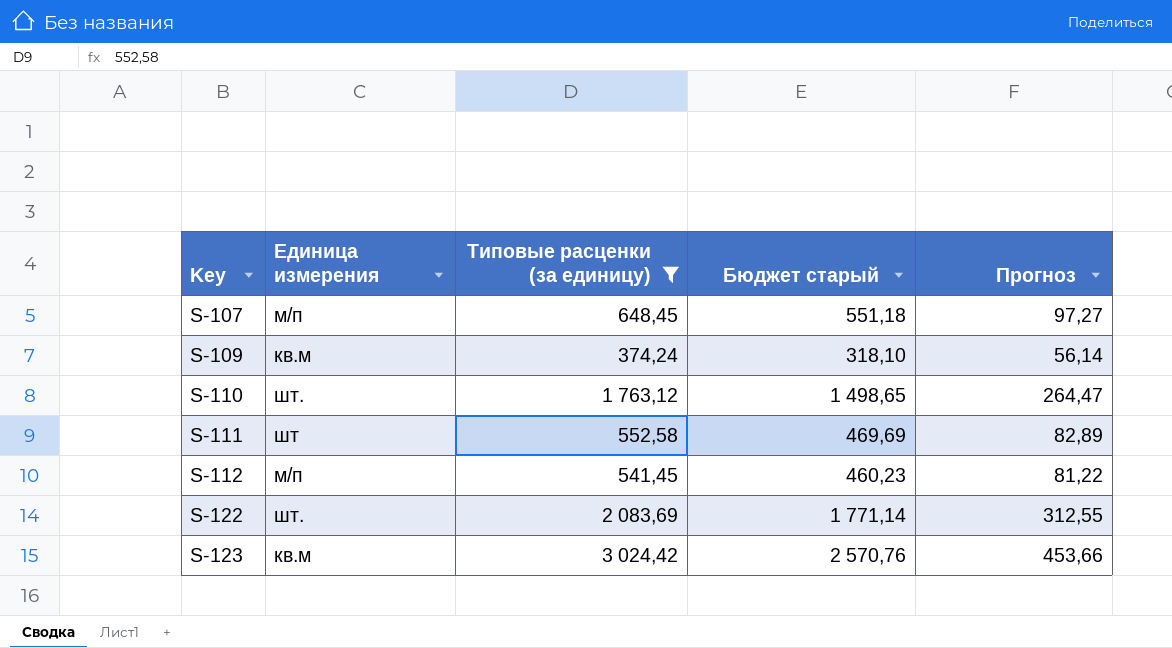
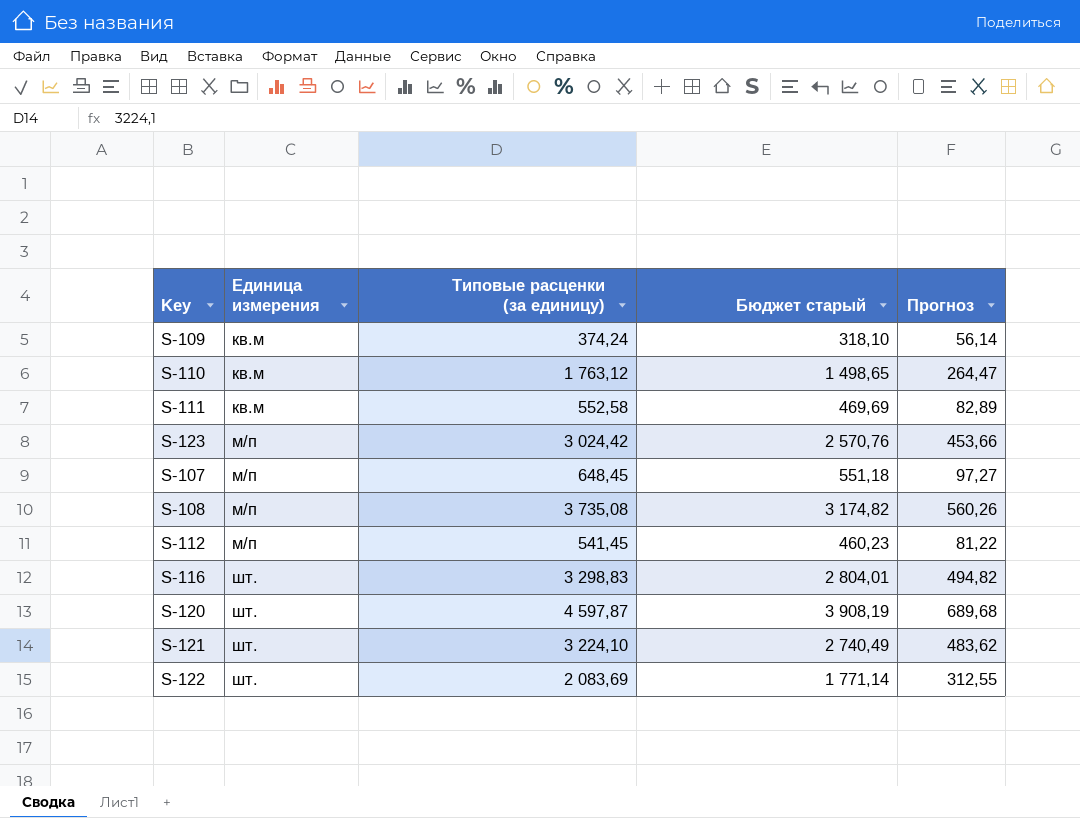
filter: Типовые расценки (за единицу) <= 3 024,42 -> none
row order: Key ascending -> Единица измерения ascending
S-110 | Единица измерения: шт. -> кв.м
S-111 | Единица измерения: шт -> кв.м
S-123 | Единица измерения: кв.м -> м/п

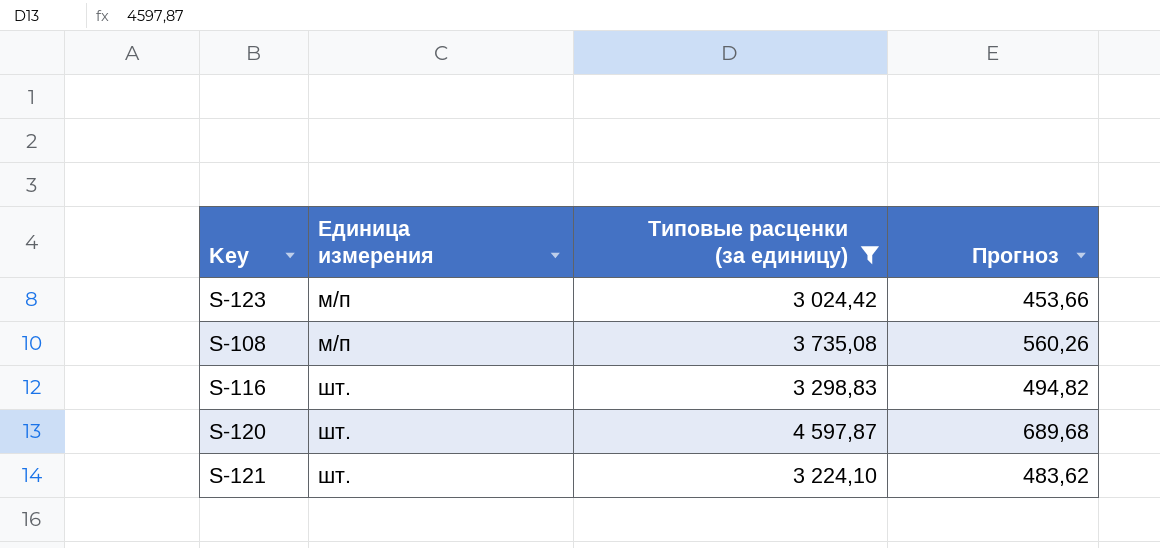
filter: none -> Типовые расценки (за единицу) >= 3 024,42
column Бюджет старый | formula: [Типовые расценки (за единицу)] * 0,85 -> none

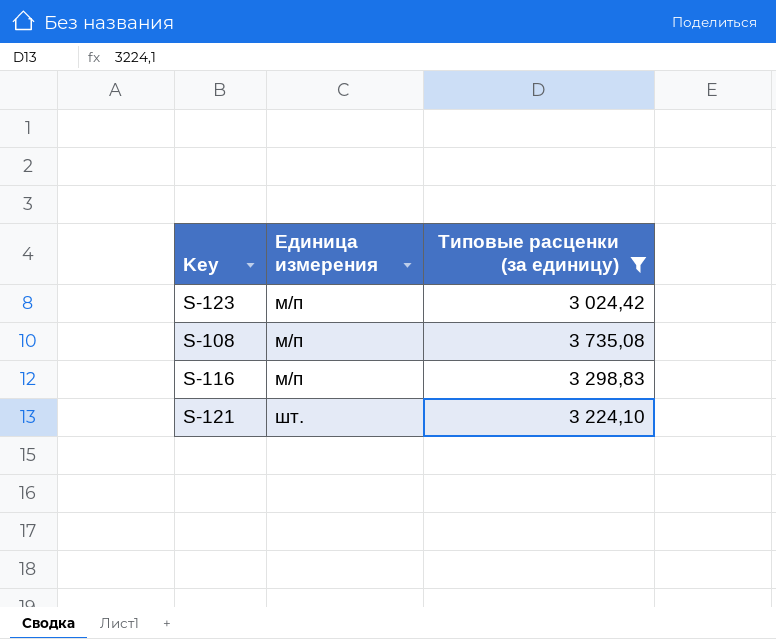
column Прогноз | formula: [Типовые расценки (за единицу)] * 0,15 -> none
row S-120: шт. | 4 597,87 | 689,68 -> none
S-116 | Единица измерения: шт. -> м/п

